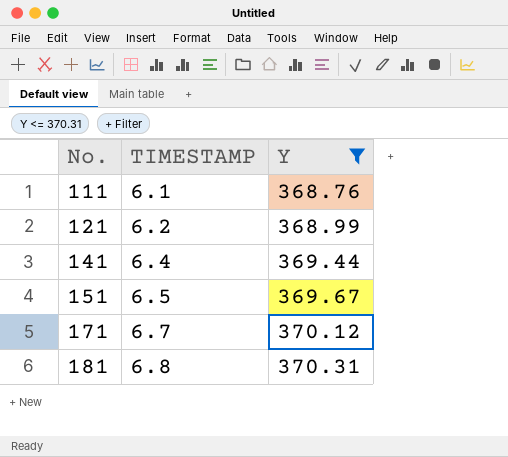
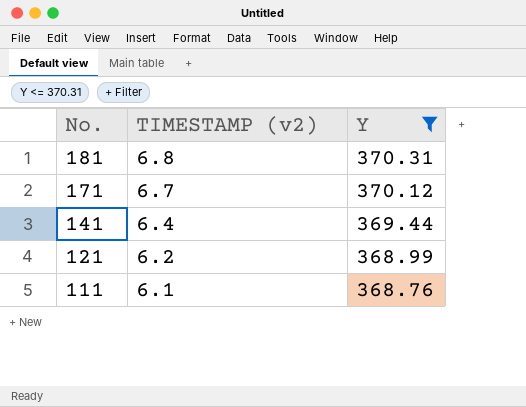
row order: No. ascending -> No. descending
column name: TIMESTAMP -> TIMESTAMP (v2)
row 151: 6.5 | 369.67 -> none

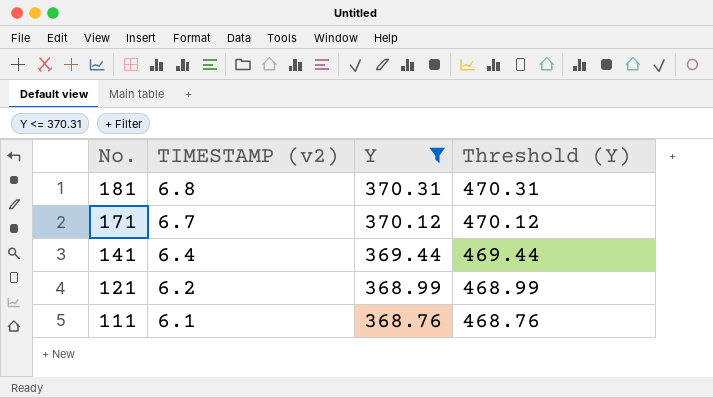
column Threshold (Y) | formula: none -> [Y] + 100

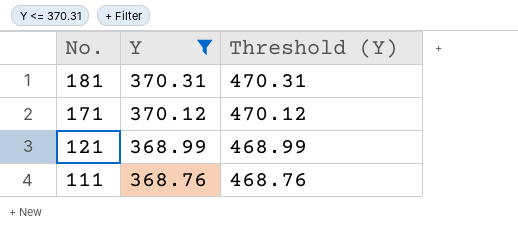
column TIMESTAMP (v2) | position: 2 -> none
row 141: 6.4 | 369.44 | 469.44 -> none

